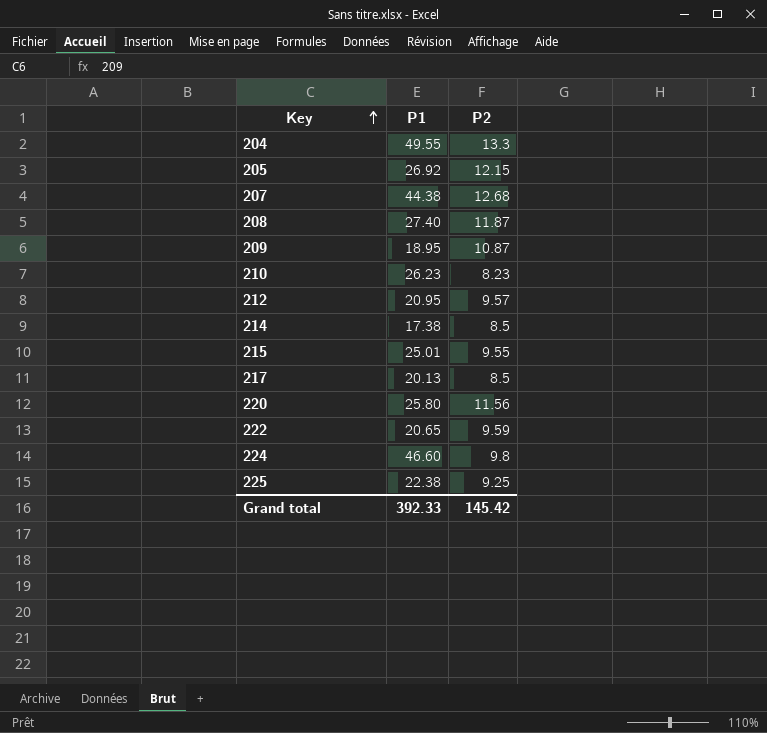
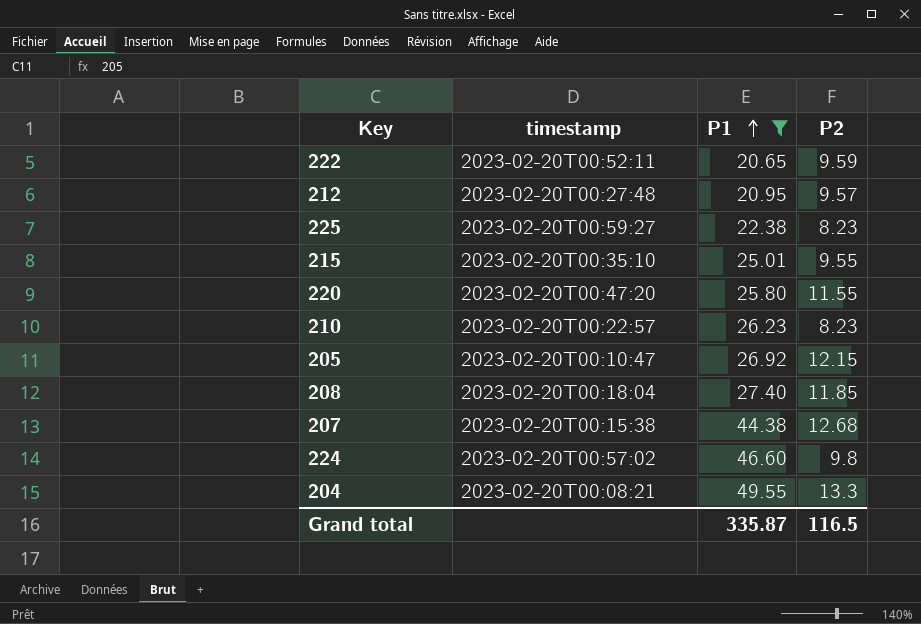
filter: none -> P1 >= 20.65
row order: Key ascending -> P1 ascending
column timestamp | position: none -> 2
225 | P2: 9.25 -> 8.23
220 | P2: 11.56 -> 11.55
208 | P2: 11.87 -> 11.85
Grand total | P1: 392.33 -> 335.87
Grand total | P2: 145.42 -> 116.5

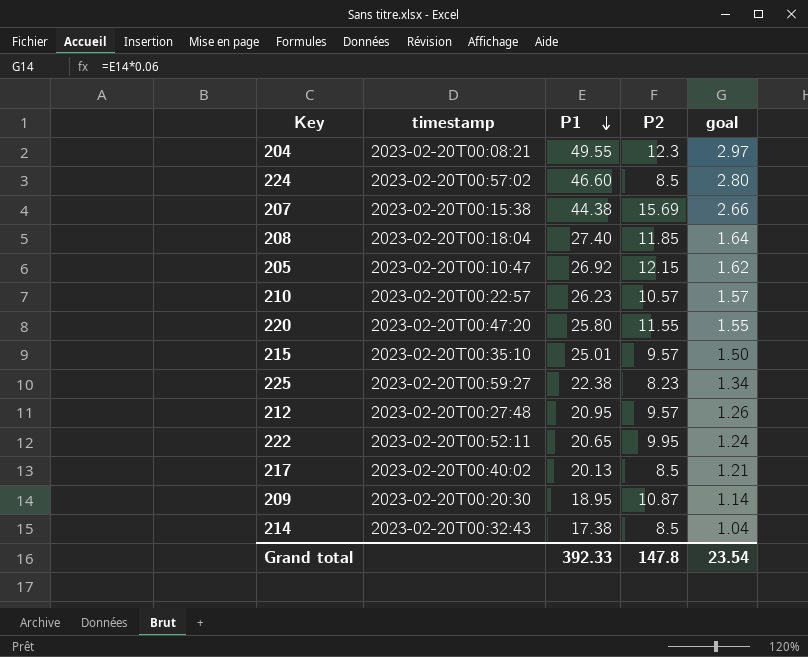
filter: P1 >= 20.65 -> none
row order: P1 ascending -> P1 descending
column goal | formula: none -> [P1] * 0.06
204 | P2: 13.3 -> 12.3
224 | P2: 9.8 -> 8.5
207 | P2: 12.68 -> 15.69
210 | P2: 8.23 -> 10.57
215 | P2: 9.55 -> 9.57
222 | P2: 9.59 -> 9.95
Grand total | P1: 335.87 -> 392.33
Grand total | P2: 116.5 -> 147.8

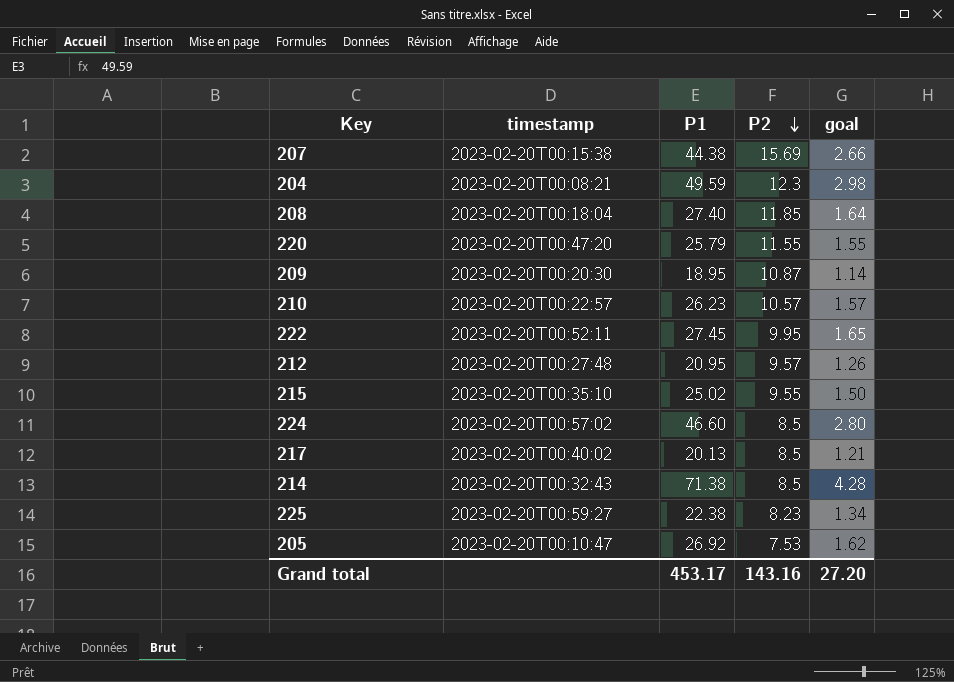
row order: P1 descending -> P2 descending
204 | P1: 49.55 -> 49.59
204 | goal: 2.97 -> 2.98
220 | P1: 25.80 -> 25.79
222 | P1: 20.65 -> 27.45
222 | goal: 1.24 -> 1.65
215 | P1: 25.01 -> 25.02
215 | P2: 9.57 -> 9.55
214 | P1: 17.38 -> 71.38
214 | goal: 1.04 -> 4.28
205 | P2: 12.15 -> 7.53
Grand total | P1: 392.33 -> 453.17
Grand total | P2: 147.8 -> 143.16
Grand total | goal: 23.54 -> 27.20

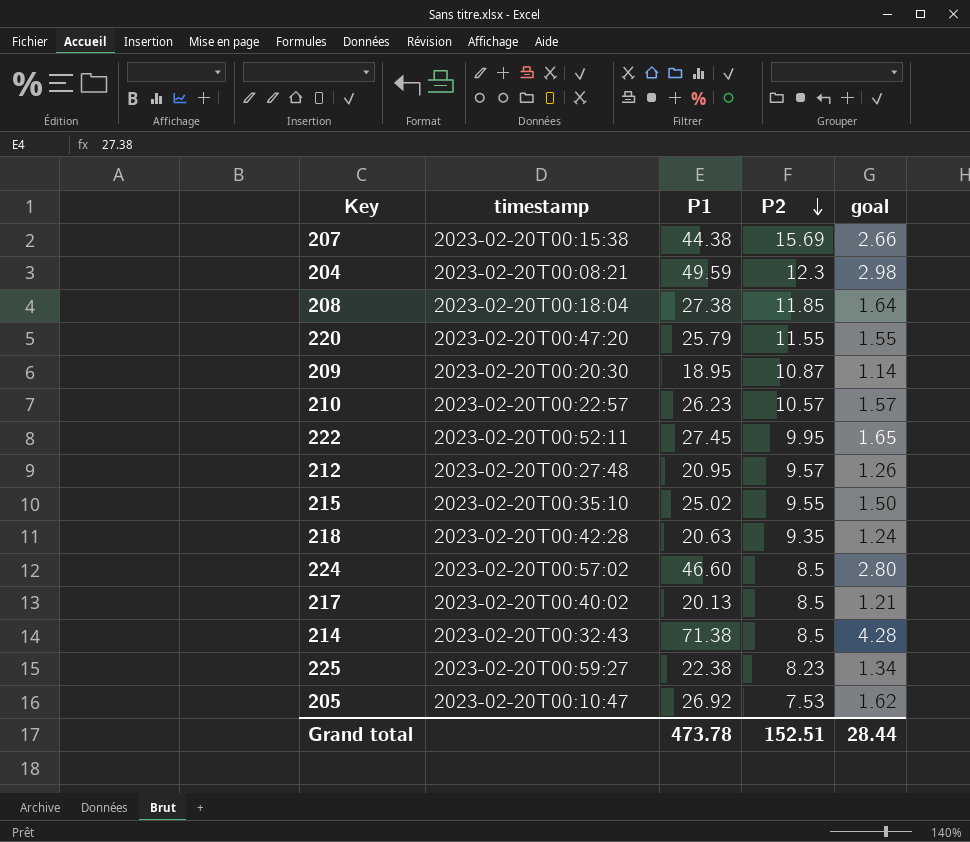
208 | P1: 27.40 -> 27.38
row 218: none -> 2023-02-20T00:42:28 | 20.63 | 9.35 | 1.24
Grand total | P1: 453.17 -> 473.78
Grand total | P2: 143.16 -> 152.51
Grand total | goal: 27.20 -> 28.44

